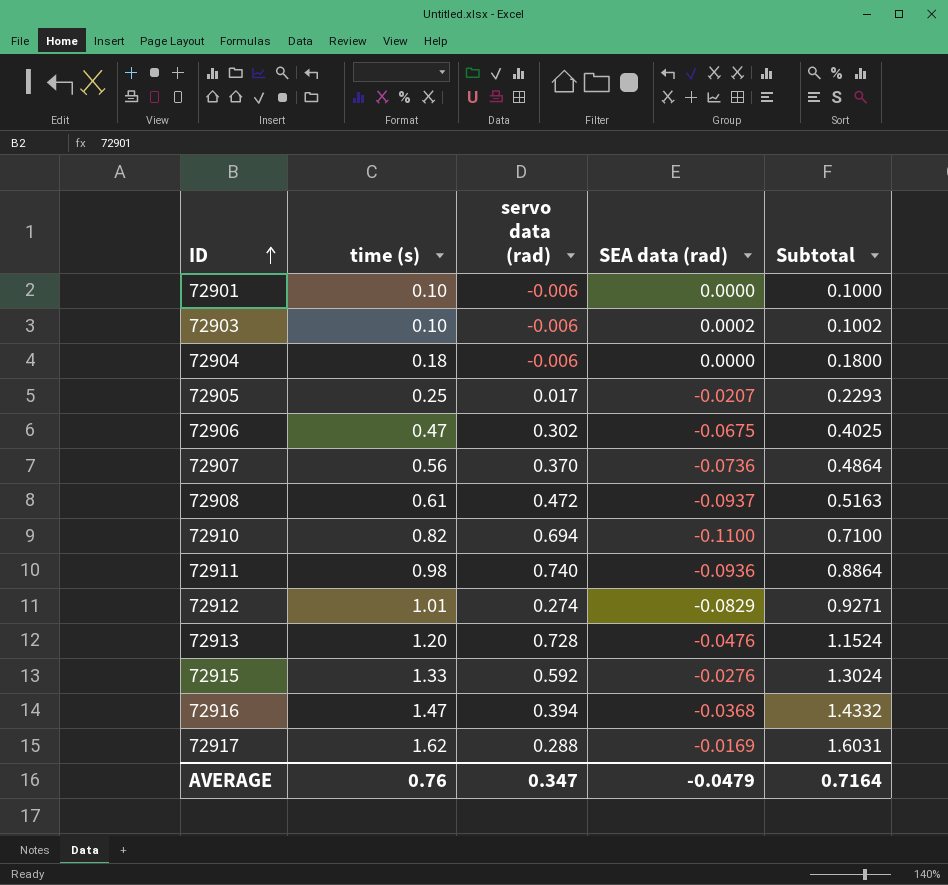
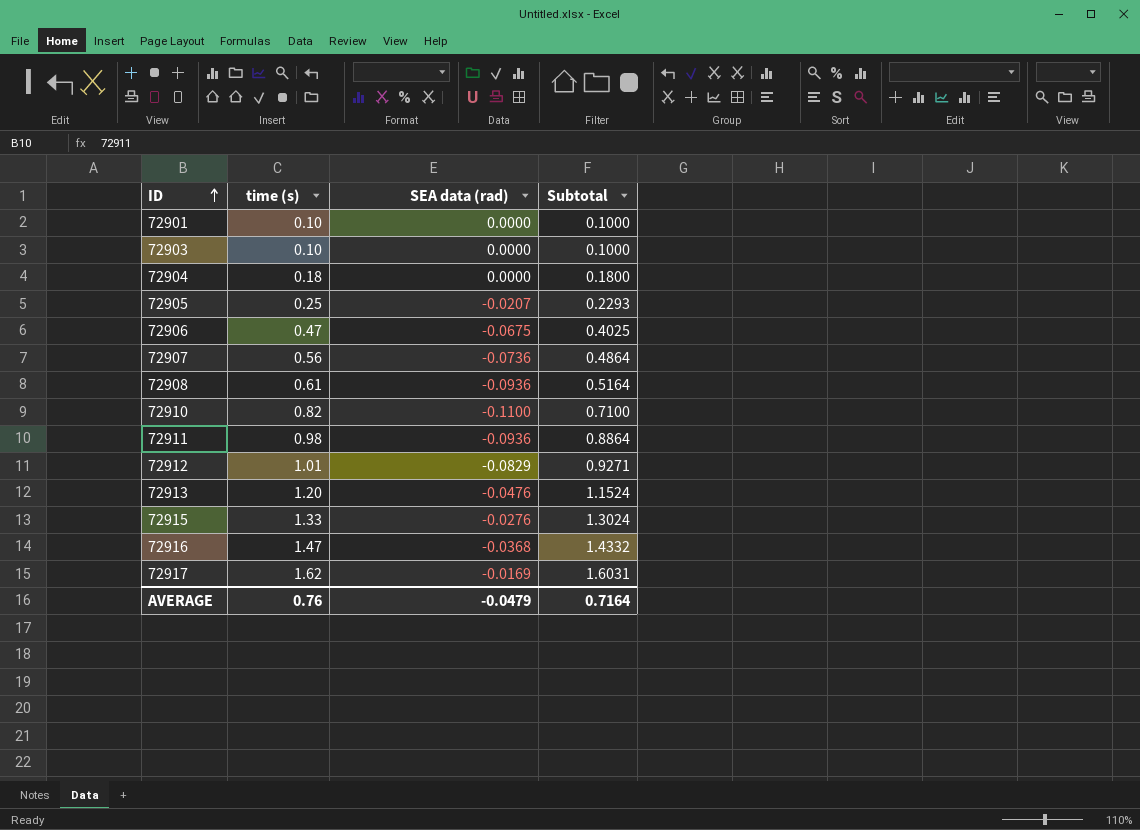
column servo data (rad) | position: 3 -> none
72903 | SEA data (rad): 0.0002 -> 0.0000
72903 | Subtotal: 0.1002 -> 0.1000
72908 | SEA data (rad): -0.0937 -> -0.0936
72908 | Subtotal: 0.5163 -> 0.5164

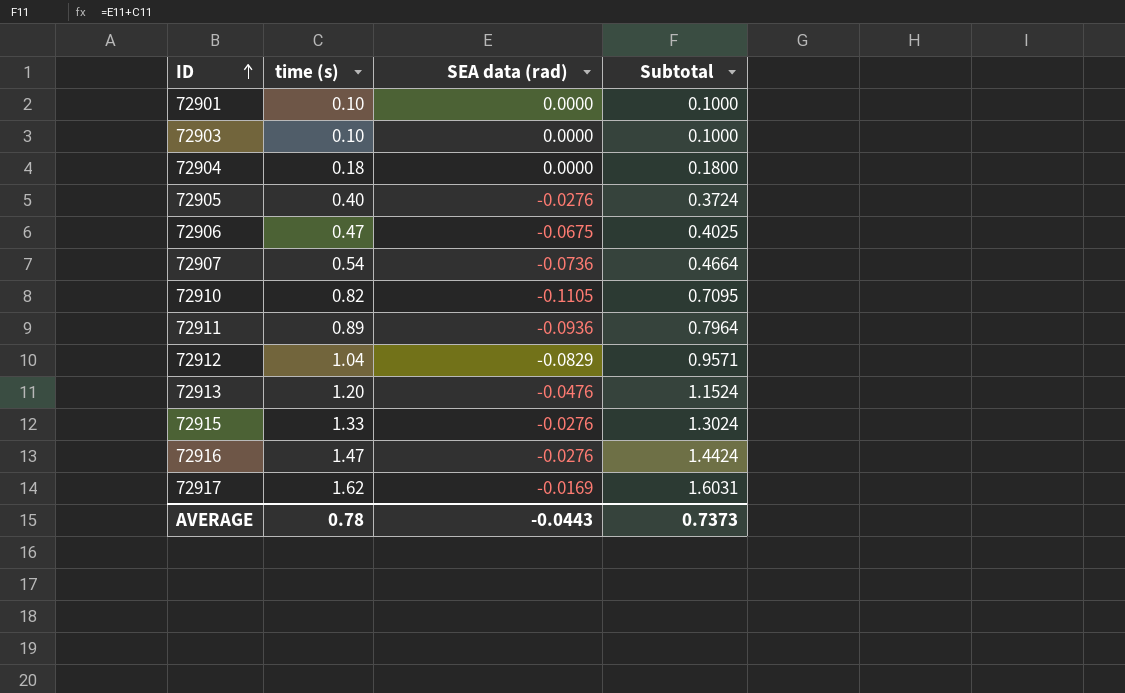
row 72908: 0.61 | -0.0936 | 0.5164 -> none
72905 | time (s): 0.25 -> 0.40
72905 | SEA data (rad): -0.0207 -> -0.0276
72905 | Subtotal: 0.2293 -> 0.3724
72907 | time (s): 0.56 -> 0.54
72907 | Subtotal: 0.4864 -> 0.4664
72910 | SEA data (rad): -0.1100 -> -0.1105
72910 | Subtotal: 0.7100 -> 0.7095
72911 | time (s): 0.98 -> 0.89
72911 | Subtotal: 0.8864 -> 0.7964
72912 | time (s): 1.01 -> 1.04
72912 | Subtotal: 0.9271 -> 0.9571
72916 | SEA data (rad): -0.0368 -> -0.0276
72916 | Subtotal: 1.4332 -> 1.4424
AVERAGE | time (s): 0.76 -> 0.78
AVERAGE | SEA data (rad): -0.0479 -> -0.0443
AVERAGE | Subtotal: 0.7164 -> 0.7373

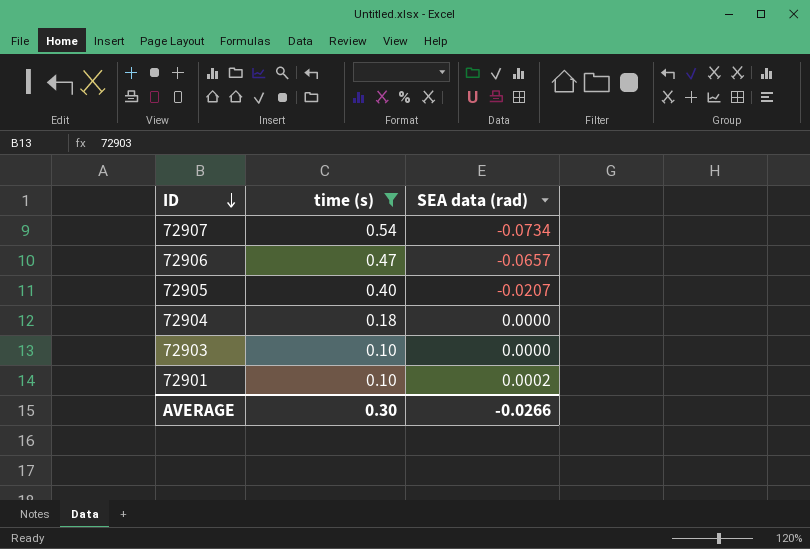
filter: none -> time (s) <= 0.54
row order: ID ascending -> ID descending
column Subtotal | formula: [time (s)] + [SEA data (rad)] -> none
72907 | SEA data (rad): -0.0736 -> -0.0734
72906 | SEA data (rad): -0.0675 -> -0.0657
72905 | SEA data (rad): -0.0276 -> -0.0207
72901 | SEA data (rad): 0.0000 -> 0.0002
AVERAGE | time (s): 0.78 -> 0.30
AVERAGE | SEA data (rad): -0.0443 -> -0.0266

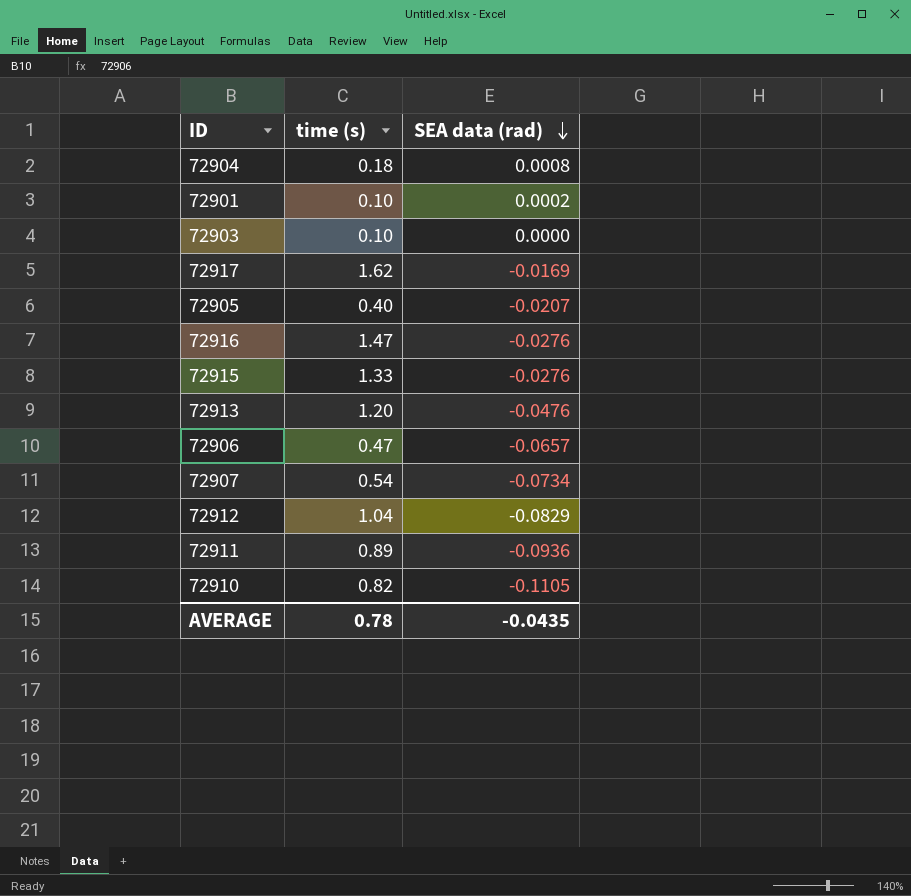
filter: time (s) <= 0.54 -> none
row order: ID descending -> SEA data (rad) descending
72904 | SEA data (rad): 0.0000 -> 0.0008
AVERAGE | time (s): 0.30 -> 0.78
AVERAGE | SEA data (rad): -0.0266 -> -0.0435

